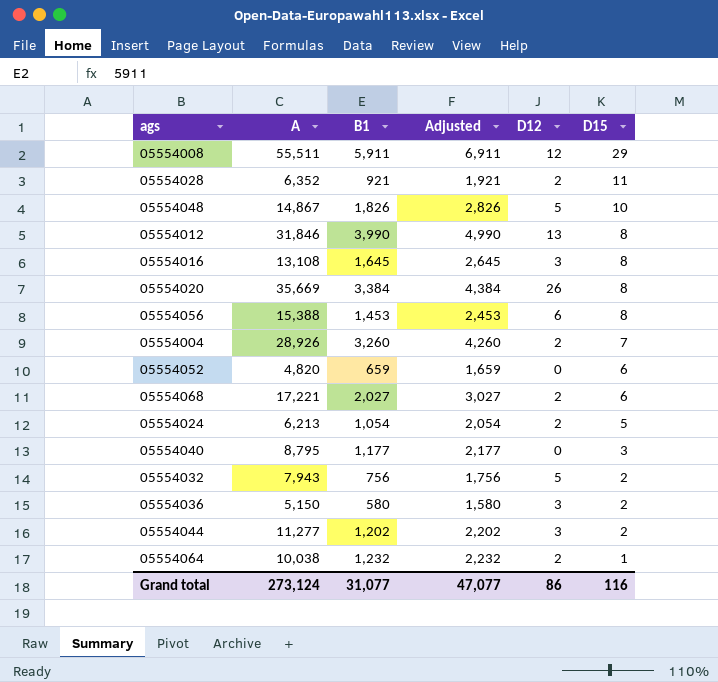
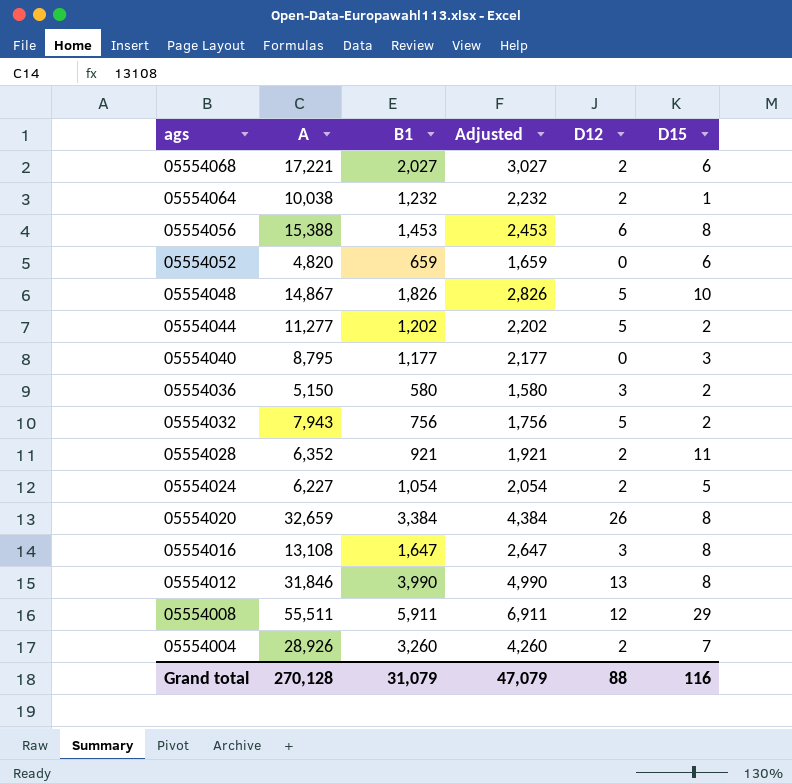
row order: D15 descending -> ags descending
05554044 | D12: 3 -> 5
05554024 | A: 6,213 -> 6,227
05554020 | A: 35,669 -> 32,659
05554016 | B1: 1,645 -> 1,647
05554016 | Adjusted: 2,645 -> 2,647
Grand total | A: 273,124 -> 270,128
Grand total | B1: 31,077 -> 31,079
Grand total | Adjusted: 47,077 -> 47,079
Grand total | D12: 86 -> 88

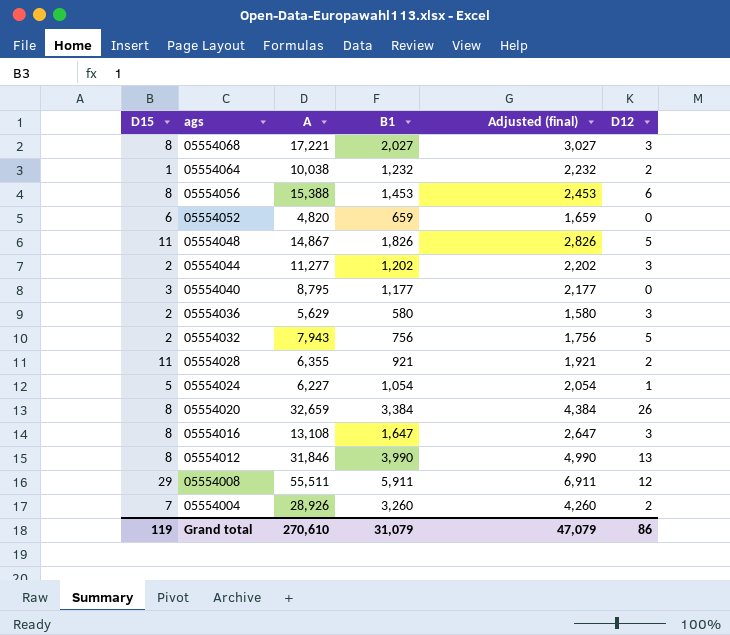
column D15 | position: 6 -> 1
column name: Adjusted -> Adjusted (final)
05554068 | D15: 6 -> 8
05554068 | D12: 2 -> 3
05554048 | D15: 10 -> 11
05554044 | D12: 5 -> 3
05554036 | A: 5,150 -> 5,629
05554028 | A: 6,352 -> 6,355
05554024 | D12: 2 -> 1
Grand total | D15: 116 -> 119
Grand total | A: 270,128 -> 270,610
Grand total | D12: 88 -> 86

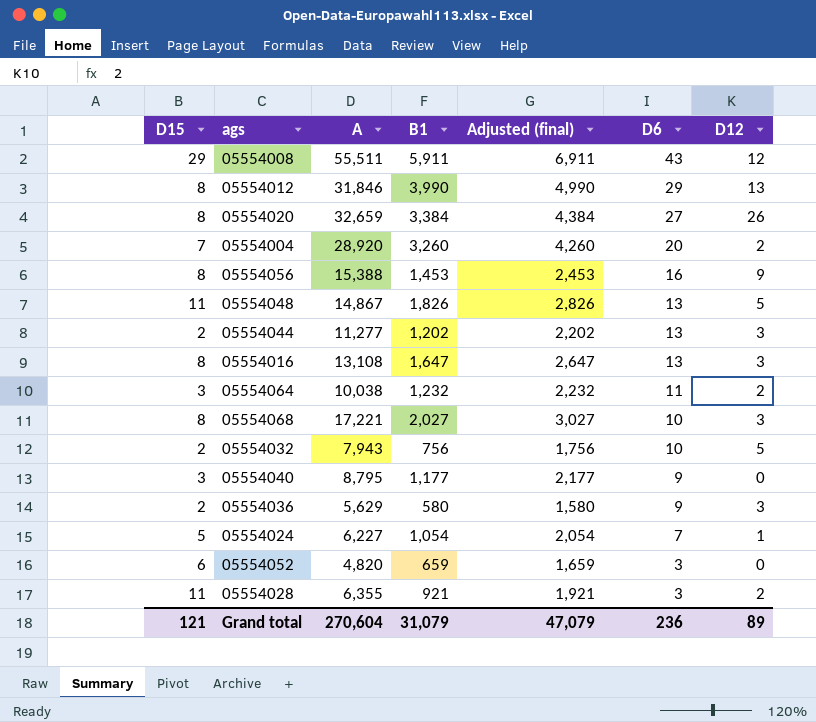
row order: ags descending -> D6 descending
column D6 | position: none -> 6
05554004 | A: 28,926 -> 28,920
05554056 | D12: 6 -> 9
05554064 | D15: 1 -> 3
Grand total | D15: 119 -> 121
Grand total | A: 270,610 -> 270,604
Grand total | D12: 86 -> 89

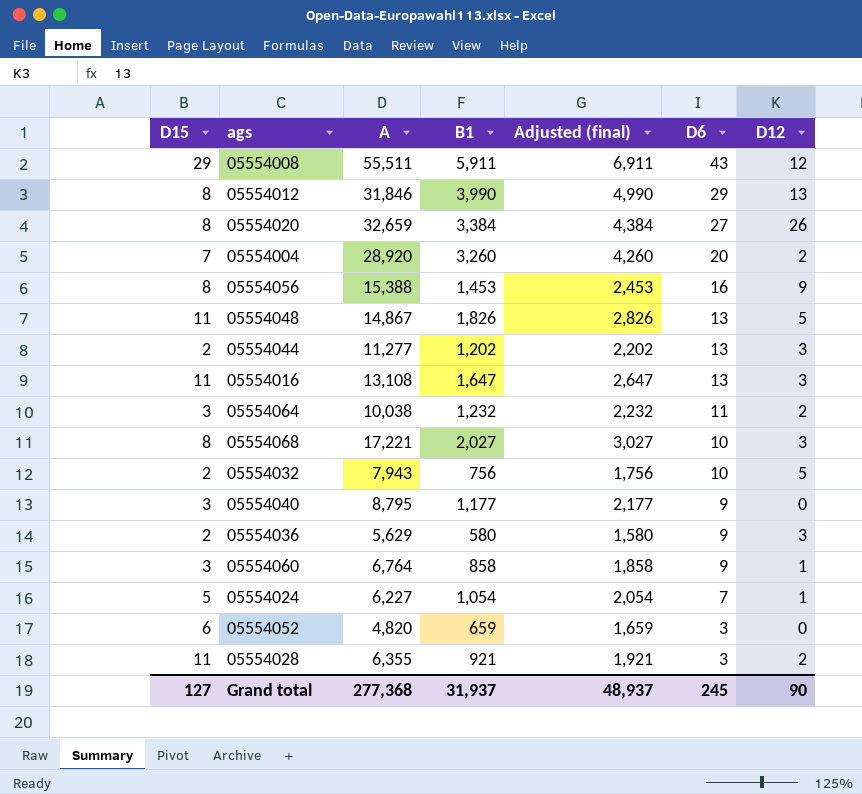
05554016 | D15: 8 -> 11
row 05554060: none -> 3 | 6,764 | 858 | 1,858 | 9 | 1
Grand total | D15: 121 -> 127
Grand total | A: 270,604 -> 277,368
Grand total | B1: 31,079 -> 31,937
Grand total | Adjusted (final): 47,079 -> 48,937
Grand total | D6: 236 -> 245
Grand total | D12: 89 -> 90

